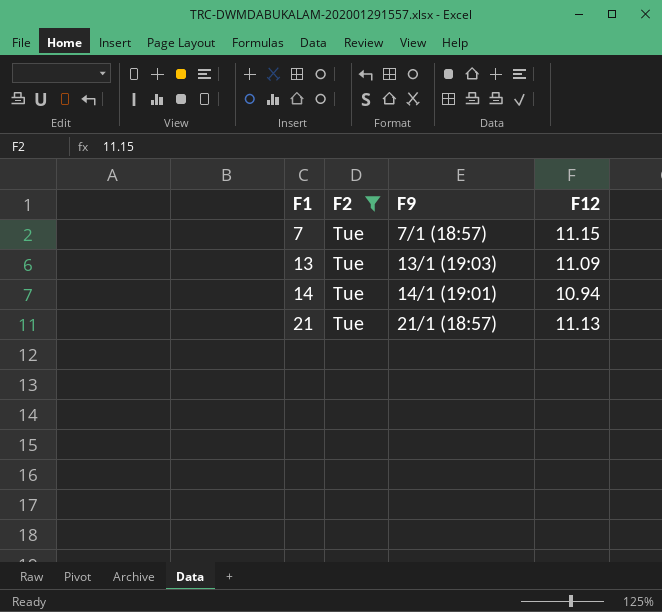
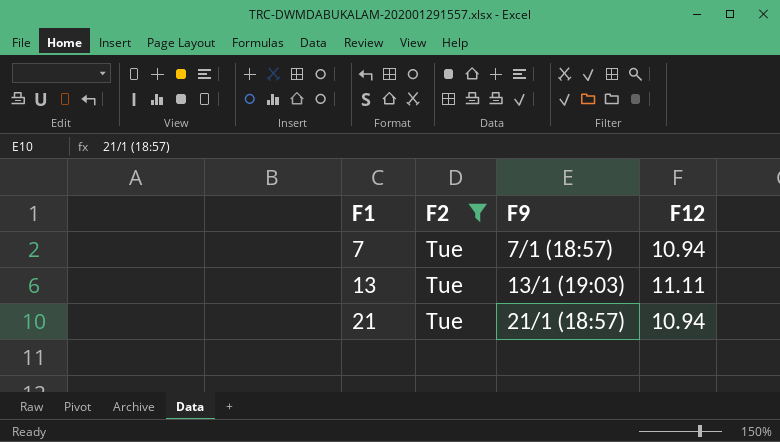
row 14: Tue | 14/1 (19:01) | 10.94 -> none
7 | F12: 11.15 -> 10.94
13 | F12: 11.09 -> 11.11
21 | F12: 11.13 -> 10.94

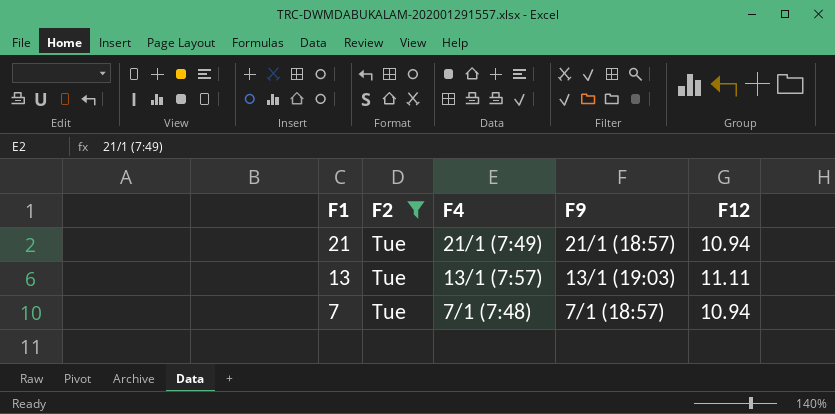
row order: F1 ascending -> F1 descending
column F4 | position: none -> 3

